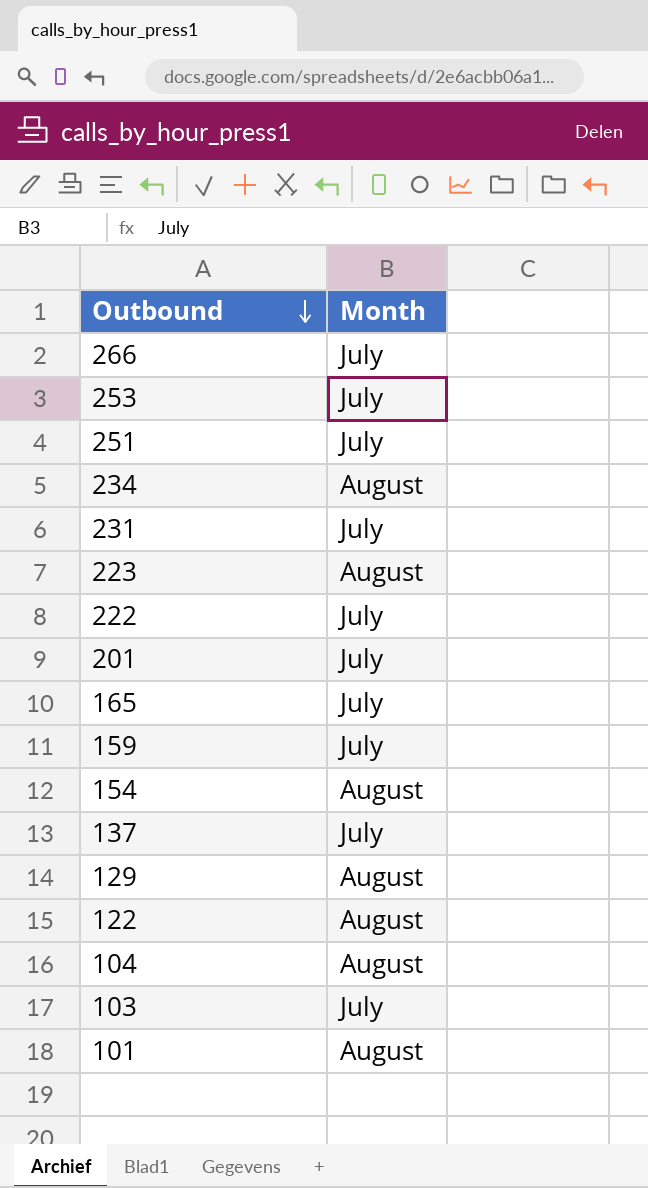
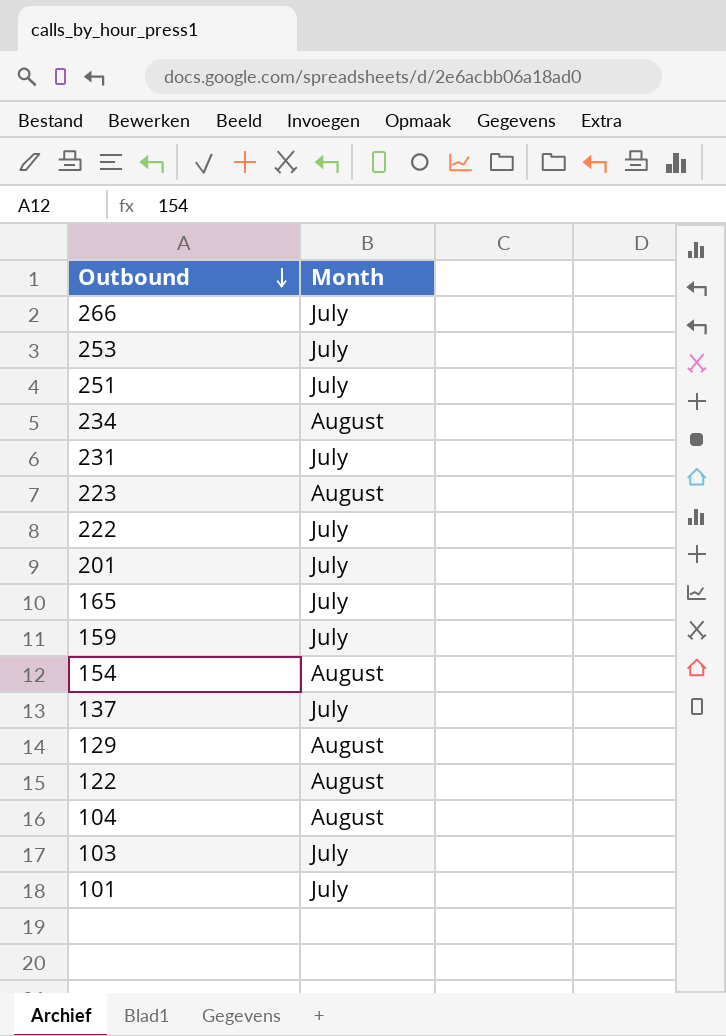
101 | Month: August -> July

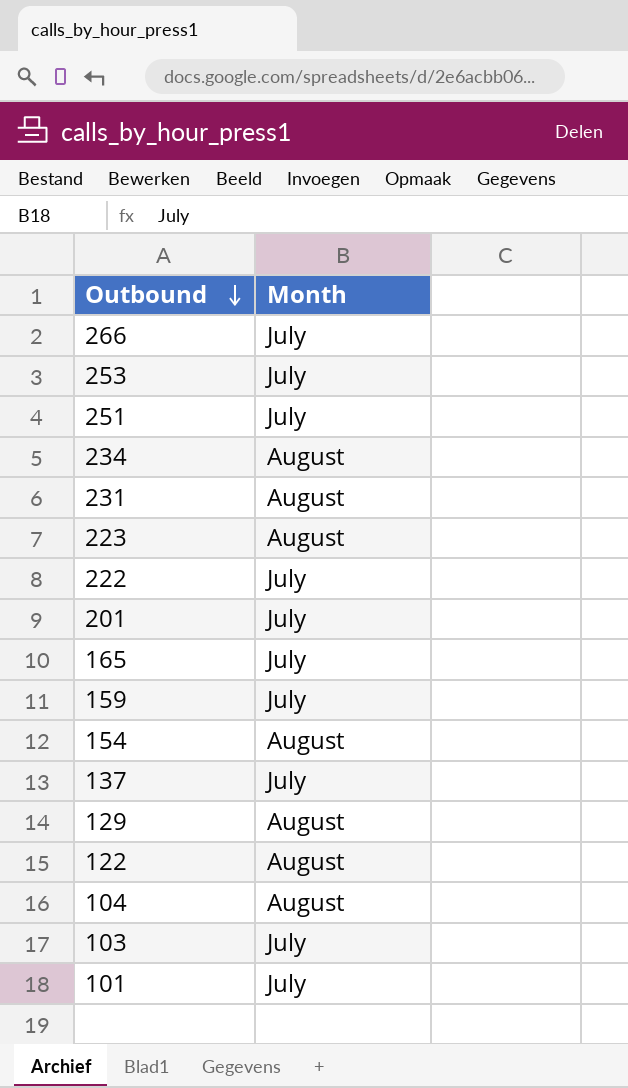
231 | Month: July -> August

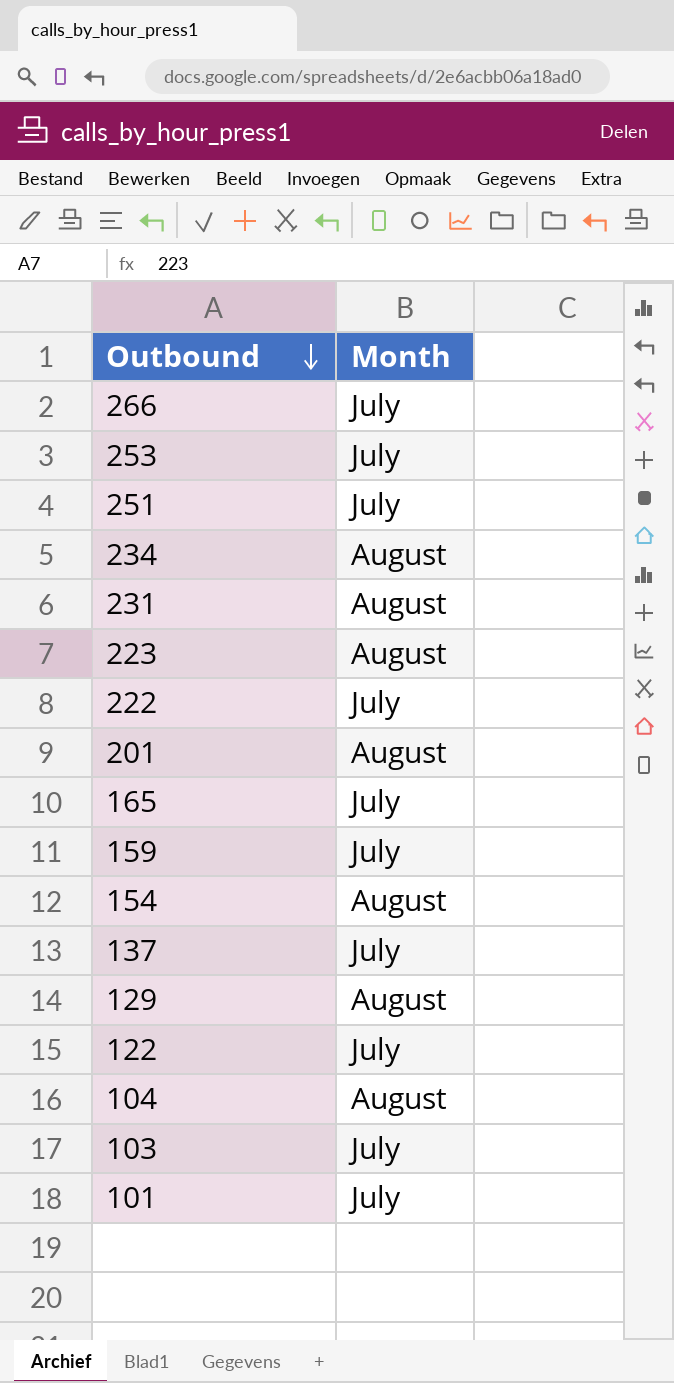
201 | Month: July -> August
122 | Month: August -> July

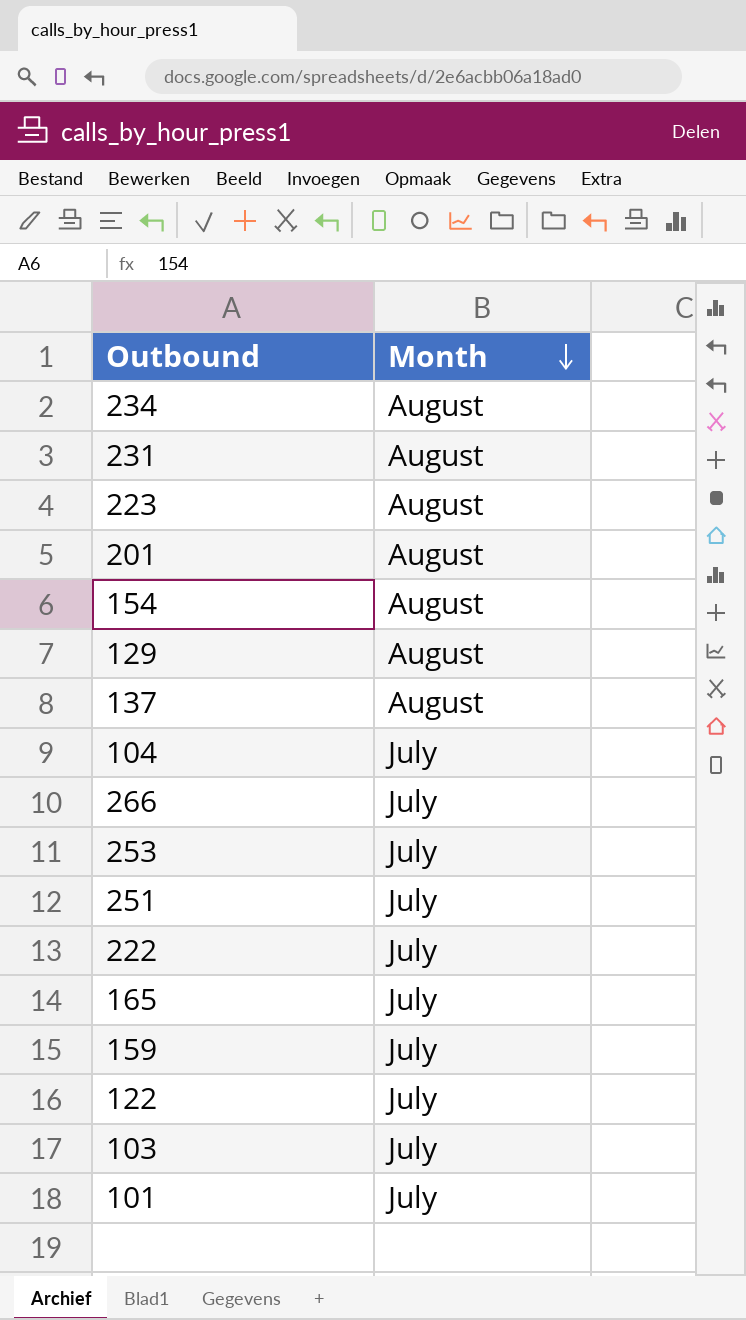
row order: Outbound descending -> Month descending
137 | Month: July -> August
104 | Month: August -> July

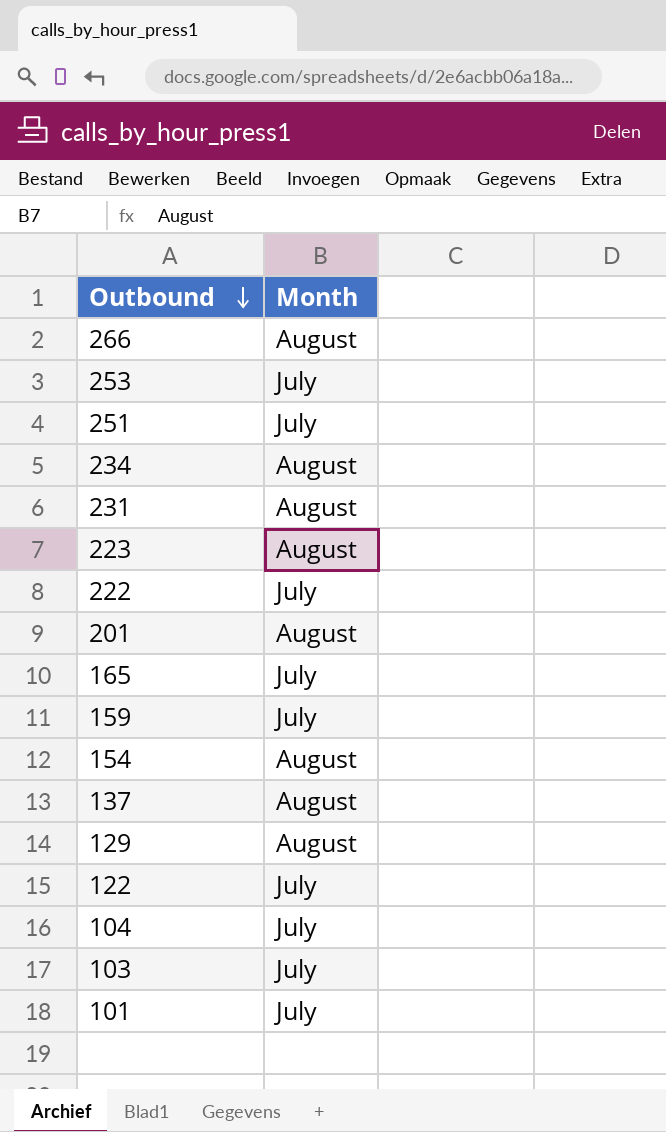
row order: Month descending -> Outbound descending
266 | Month: July -> August

